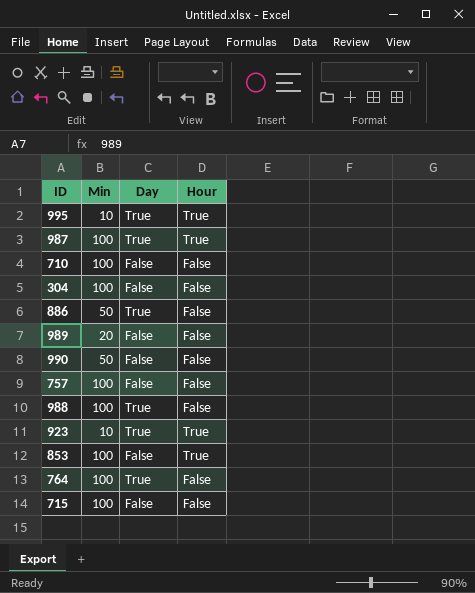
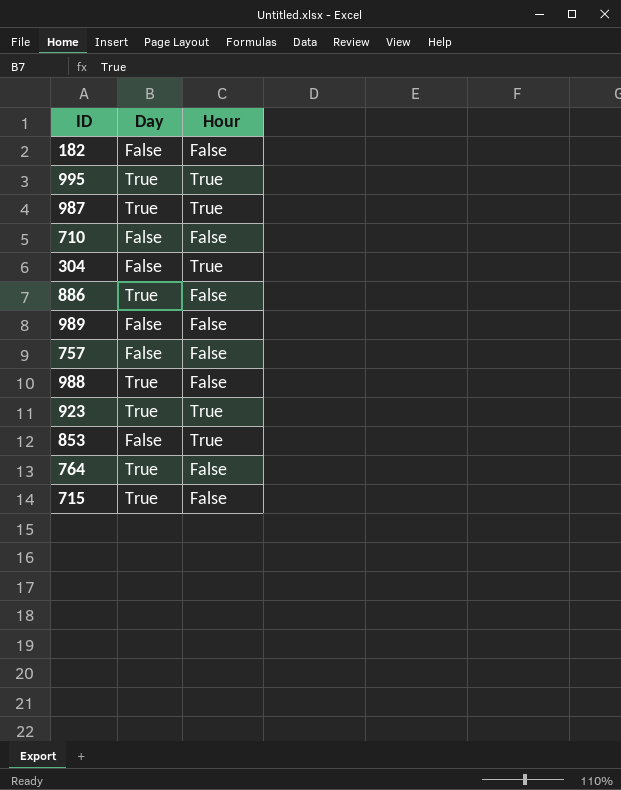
column Min | position: 2 -> none
row 990: 50 | False | False -> none
row 182: none -> False | False
304 | Hour: False -> True
715 | Day: False -> True

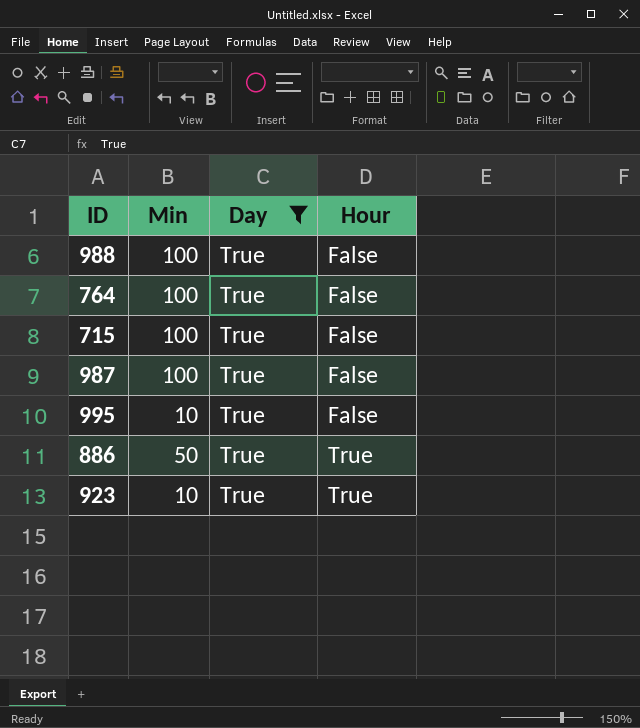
filter: none -> Day = True
row order: none -> Hour ascending
column Min | position: none -> 2
987 | Hour: True -> False
995 | Hour: True -> False
886 | Hour: False -> True

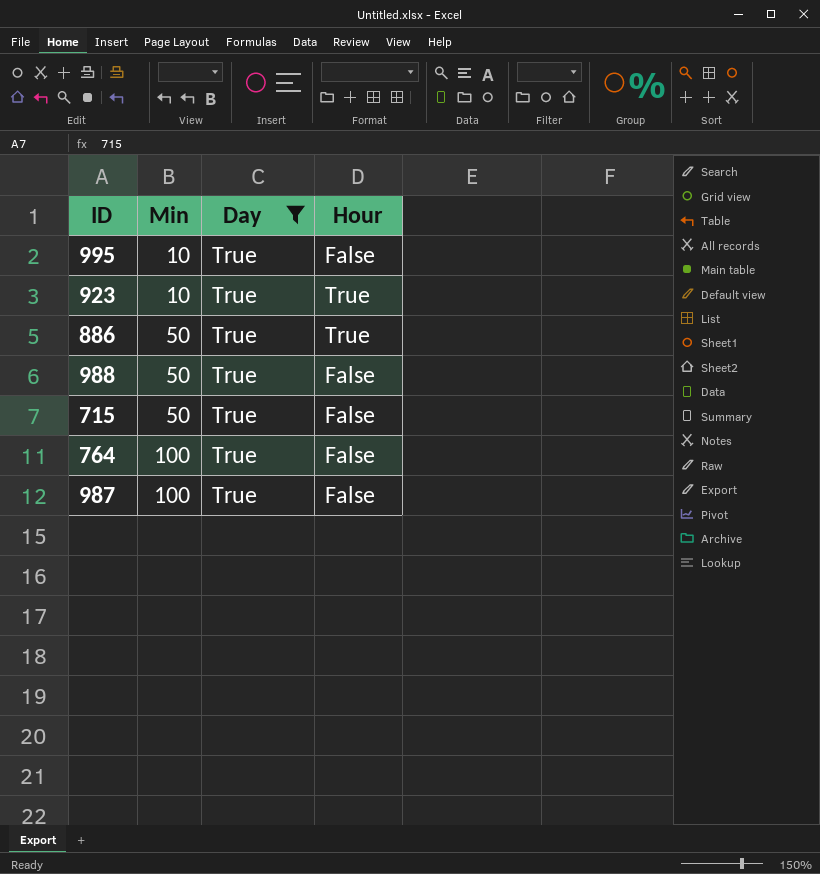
row order: Hour ascending -> Min ascending
988 | Min: 100 -> 50
715 | Min: 100 -> 50

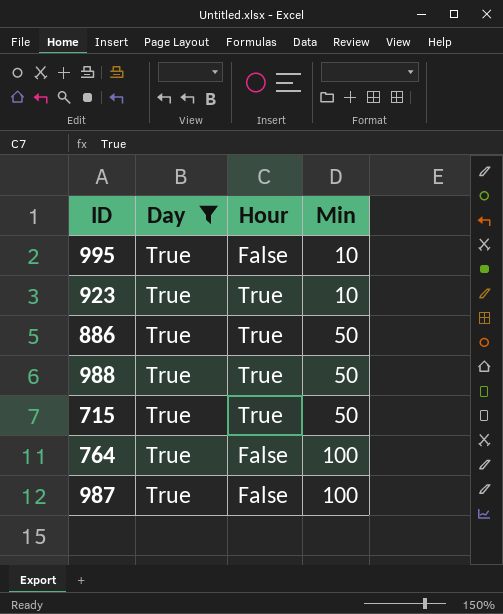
column Min | position: 2 -> 4
988 | Hour: False -> True
715 | Hour: False -> True

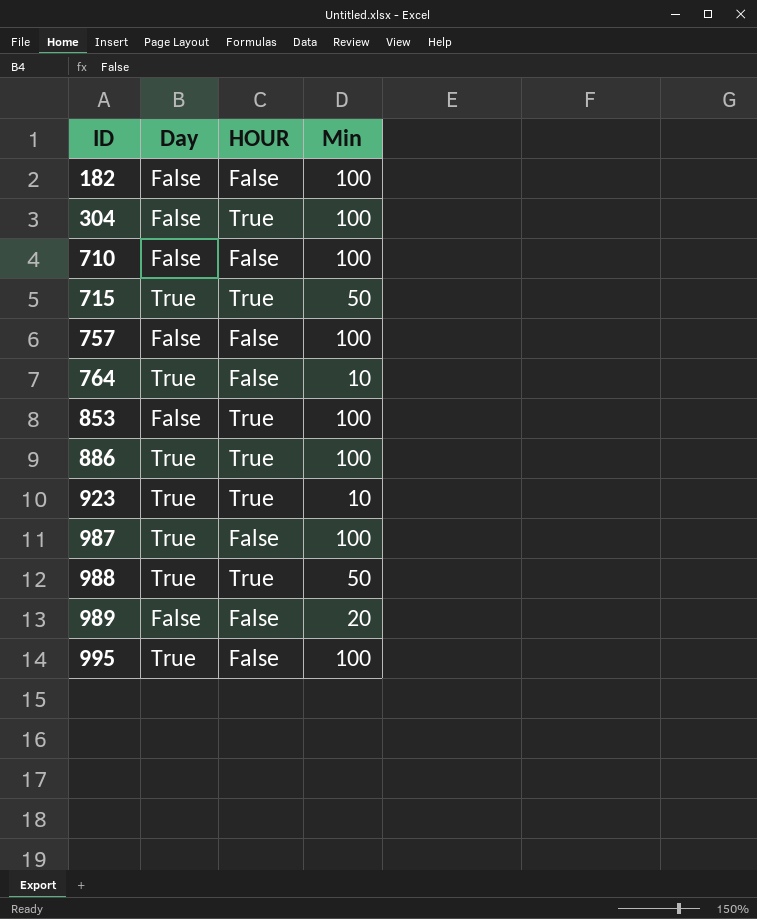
filter: Day = True -> none
row order: Min ascending -> ID ascending
column name: Hour -> HOUR
764 | Min: 100 -> 10
886 | Min: 50 -> 100
995 | Min: 10 -> 100

